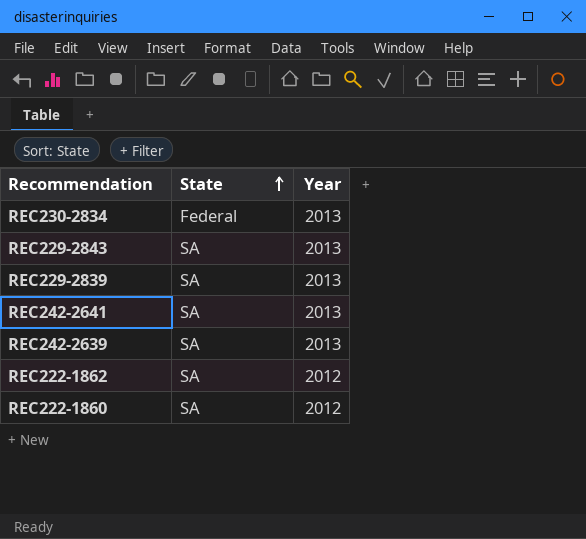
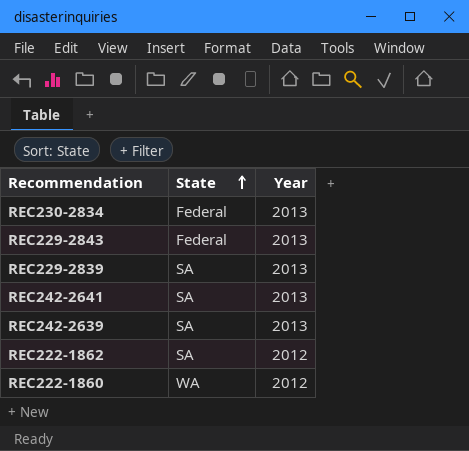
REC229-2843 | State: SA -> Federal
REC222-1860 | State: SA -> WA

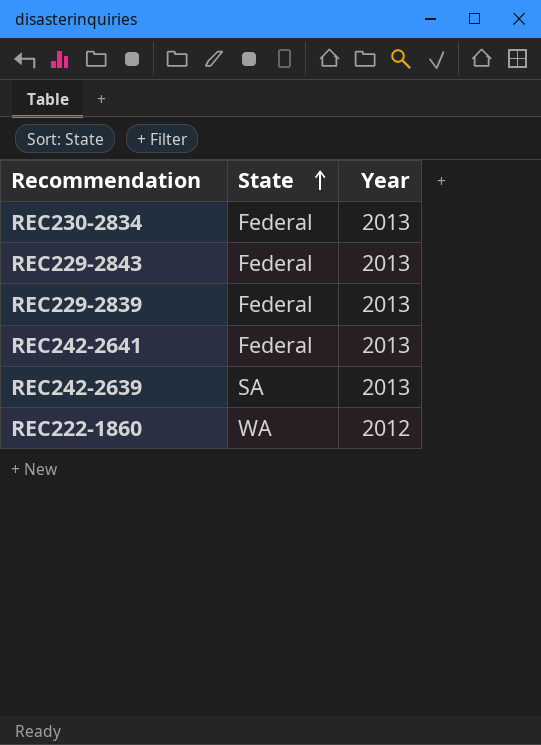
row REC222-1862: SA | 2012 -> none
REC229-2839 | State: SA -> Federal
REC242-2641 | State: SA -> Federal

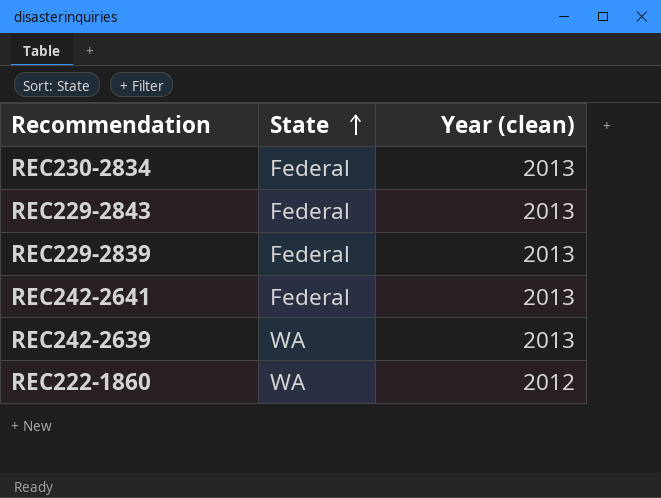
column name: Year -> Year (clean)
REC242-2639 | State: SA -> WA

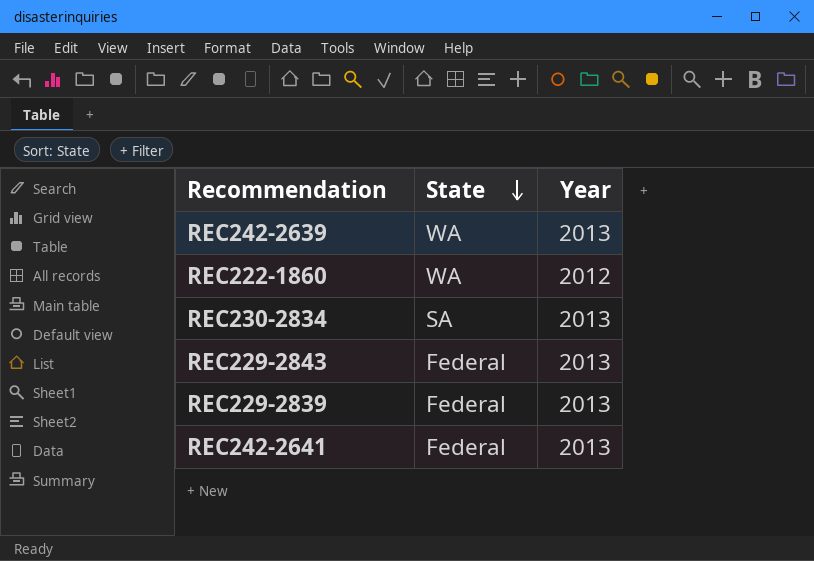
row order: State ascending -> State descending
column name: Year (clean) -> Year
REC230-2834 | State: Federal -> SA

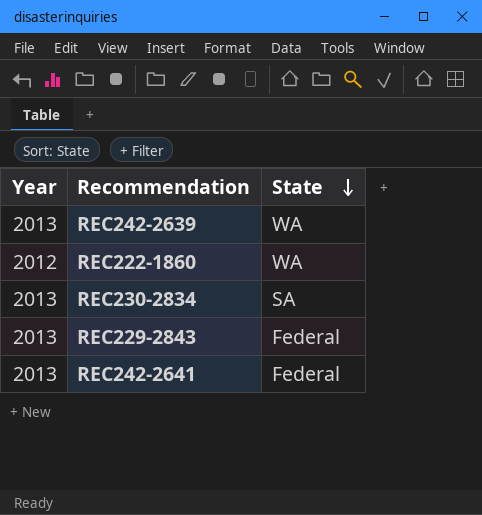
column Year | position: 3 -> 1
row REC229-2839: Federal | 2013 -> none

